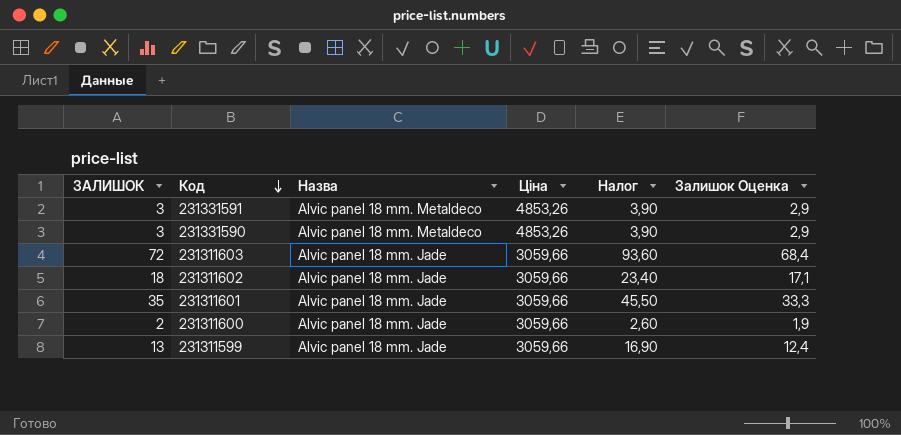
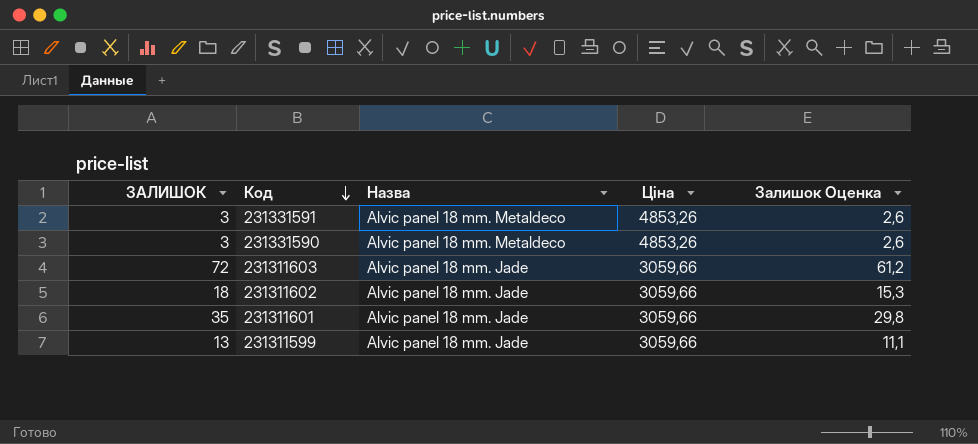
column Налог | formula: [ЗАЛИШОК] * 1,3 -> none
column Залишок Оценка | formula: [ЗАЛИШОК] * 0,95 -> [ЗАЛИШОК] * 0,85
row 231311600: 2 | Alvic panel 18 mm. Jade | 3059,66 | 2,60 | 1,9 -> none

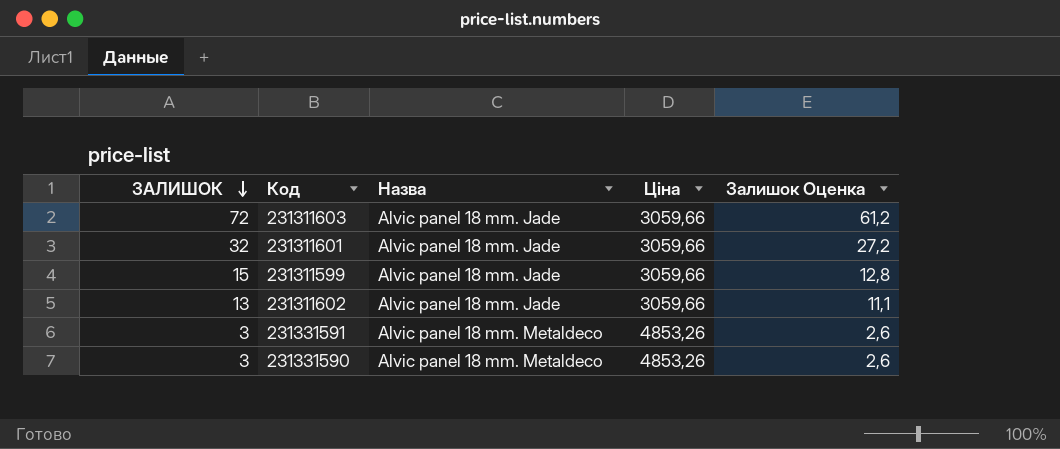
row order: Код descending -> ЗАЛИШОК descending
231311601 | ЗАЛИШОК: 35 -> 32
231311601 | Залишок Оценка: 29,8 -> 27,2
231311599 | ЗАЛИШОК: 13 -> 15
231311599 | Залишок Оценка: 11,1 -> 12,8
231311602 | ЗАЛИШОК: 18 -> 13
231311602 | Залишок Оценка: 15,3 -> 11,1

